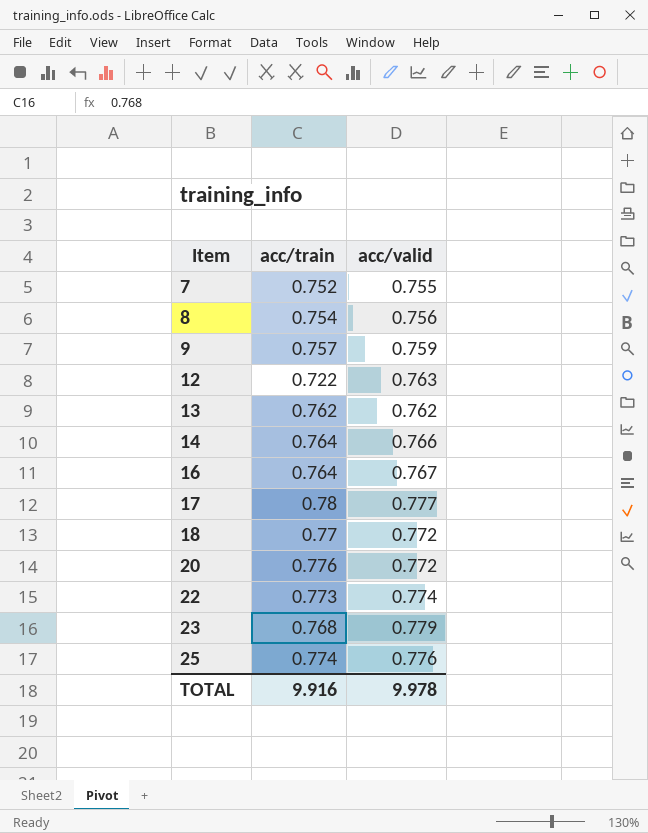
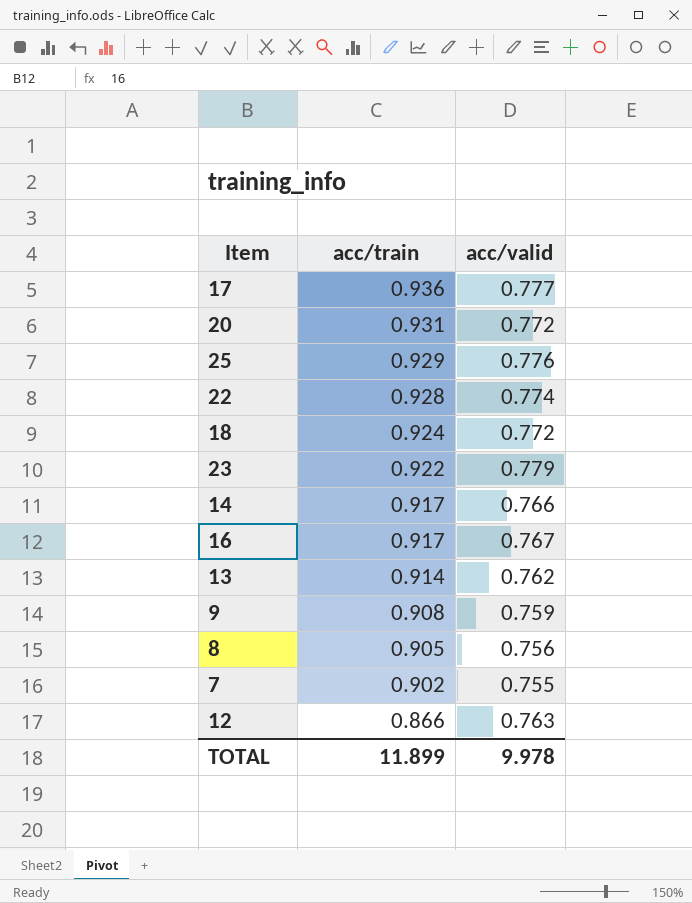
row order: Item ascending -> acc/train descending
17 | acc/train: 0.78 -> 0.936
20 | acc/train: 0.776 -> 0.931
25 | acc/train: 0.774 -> 0.929
22 | acc/train: 0.773 -> 0.928
18 | acc/train: 0.77 -> 0.924
23 | acc/train: 0.768 -> 0.922
14 | acc/train: 0.764 -> 0.917
16 | acc/train: 0.764 -> 0.917
13 | acc/train: 0.762 -> 0.914
9 | acc/train: 0.757 -> 0.908
8 | acc/train: 0.754 -> 0.905
7 | acc/train: 0.752 -> 0.902
12 | acc/train: 0.722 -> 0.866
TOTAL | acc/train: 9.916 -> 11.899

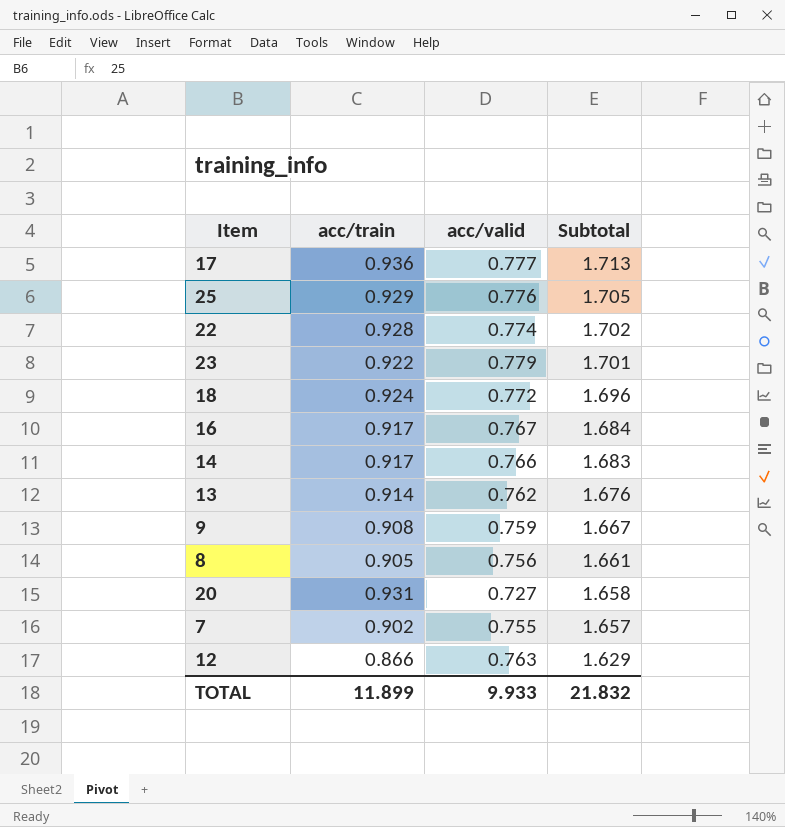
row order: acc/train descending -> Subtotal descending
column Subtotal | formula: none -> [acc/train] + [acc/valid]
20 | acc/valid: 0.772 -> 0.727
TOTAL | acc/valid: 9.978 -> 9.933

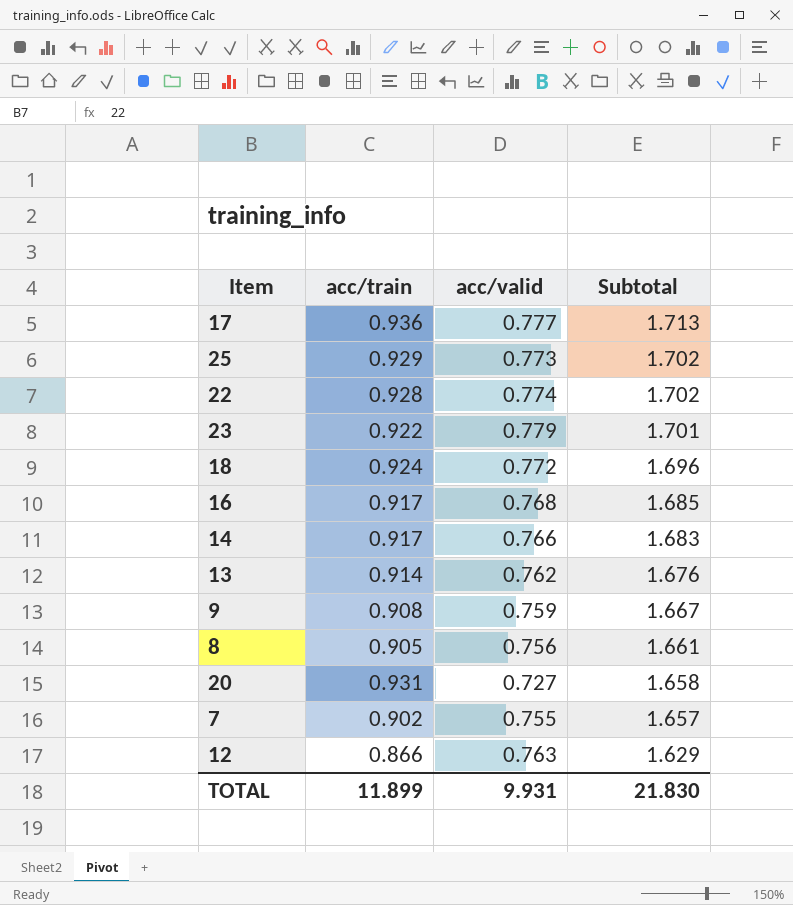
25 | acc/valid: 0.776 -> 0.773
25 | Subtotal: 1.705 -> 1.702
16 | acc/valid: 0.767 -> 0.768
16 | Subtotal: 1.684 -> 1.685
TOTAL | acc/valid: 9.933 -> 9.931
TOTAL | Subtotal: 21.832 -> 21.830

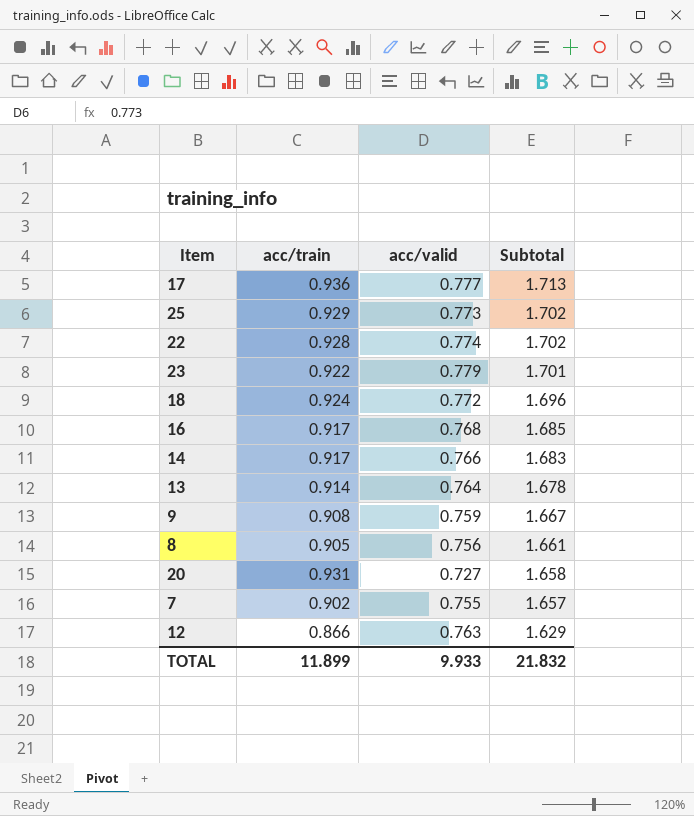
13 | acc/valid: 0.762 -> 0.764
13 | Subtotal: 1.676 -> 1.678
TOTAL | acc/valid: 9.931 -> 9.933
TOTAL | Subtotal: 21.830 -> 21.832

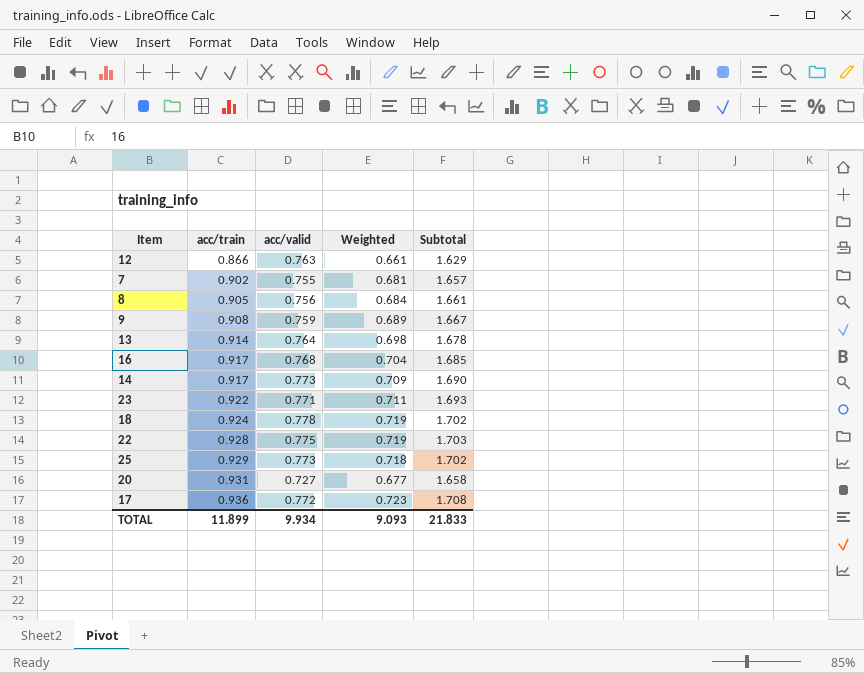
row order: Subtotal descending -> acc/train ascending
column Weighted | formula: none -> [acc/train] * [acc/valid]
14 | acc/valid: 0.766 -> 0.773
14 | Subtotal: 1.683 -> 1.690
23 | acc/valid: 0.779 -> 0.771
23 | Subtotal: 1.701 -> 1.693
18 | acc/valid: 0.772 -> 0.778
18 | Subtotal: 1.696 -> 1.702
22 | acc/valid: 0.774 -> 0.775
22 | Subtotal: 1.702 -> 1.703
17 | acc/valid: 0.777 -> 0.772
17 | Subtotal: 1.713 -> 1.708
TOTAL | acc/valid: 9.933 -> 9.934
TOTAL | Subtotal: 21.832 -> 21.833

